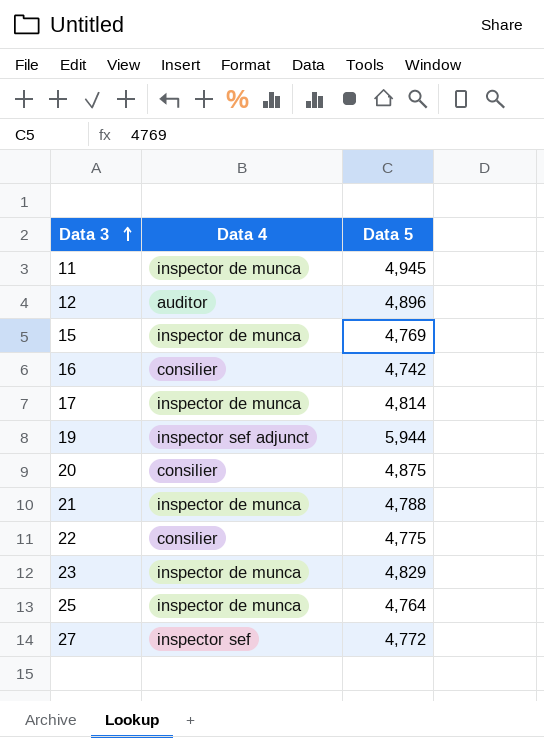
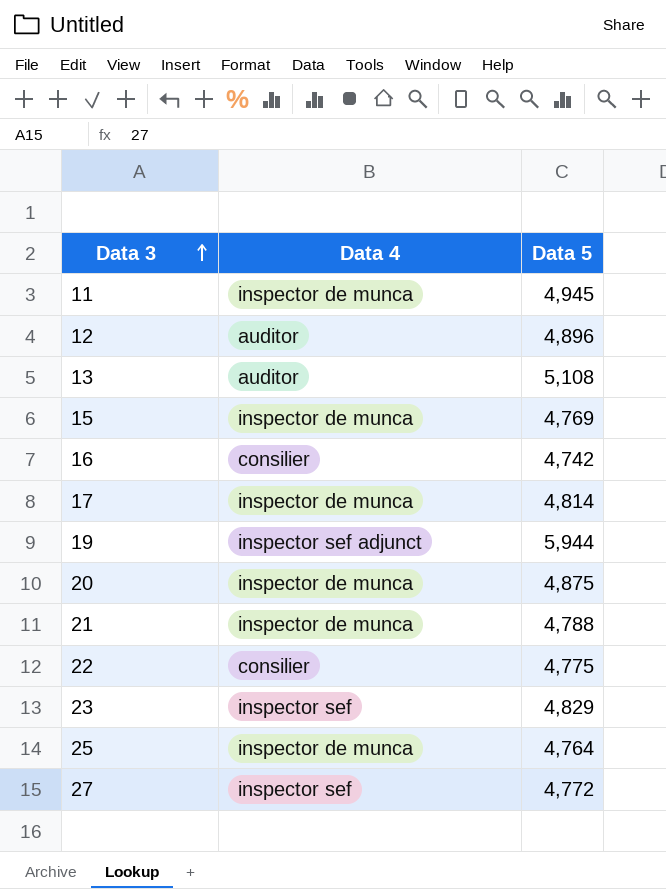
row 13: none -> auditor | 5,108
20 | Data 4: consilier -> inspector de munca
23 | Data 4: inspector de munca -> inspector sef

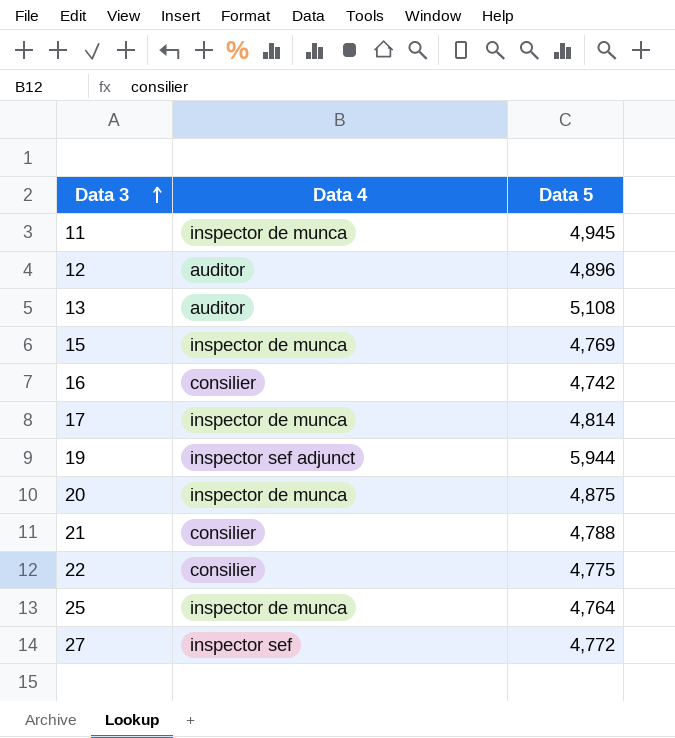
row 23: inspector sef | 4,829 -> none
21 | Data 4: inspector de munca -> consilier

